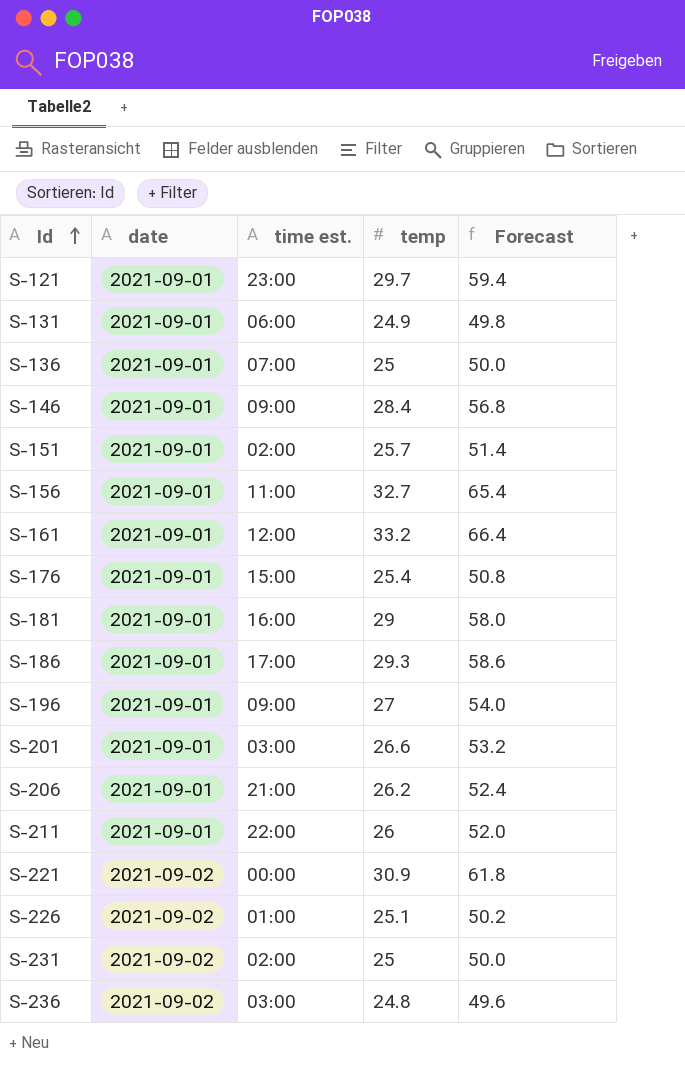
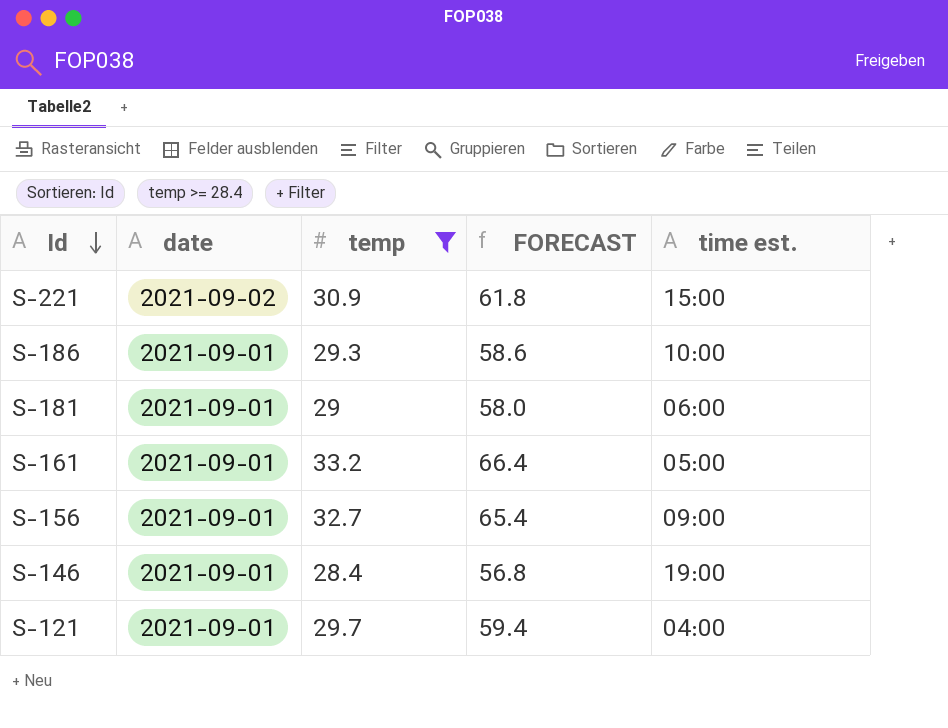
filter: none -> temp >= 28.4
row order: Id ascending -> Id descending
column name: Forecast -> FORECAST
column time est. | position: 3 -> 5
S-221 | time est.: 00:00 -> 15:00
S-186 | time est.: 17:00 -> 10:00
S-181 | time est.: 16:00 -> 06:00
S-161 | time est.: 12:00 -> 05:00
S-156 | time est.: 11:00 -> 09:00
S-146 | time est.: 09:00 -> 19:00
S-121 | time est.: 23:00 -> 04:00

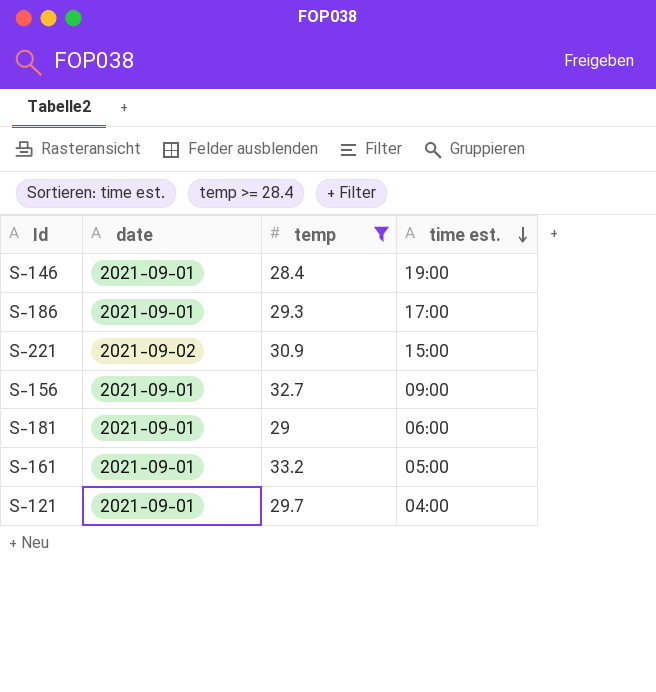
row order: Id descending -> time est. descending
column FORECAST | formula: [temp] * 2 -> none
S-186 | time est.: 10:00 -> 17:00

